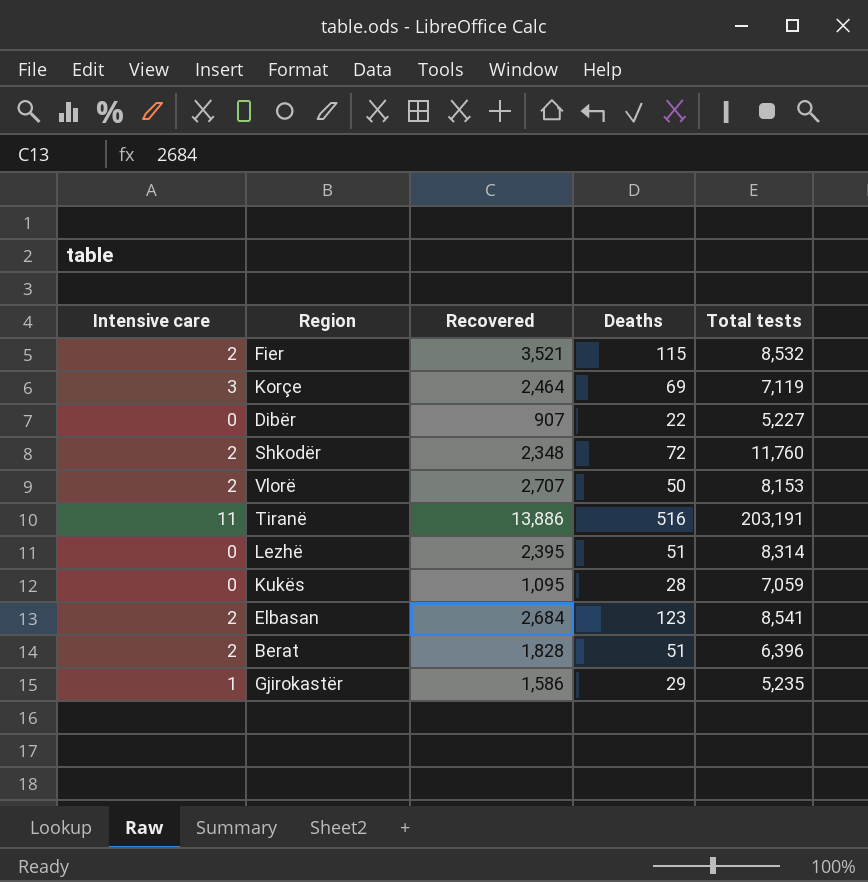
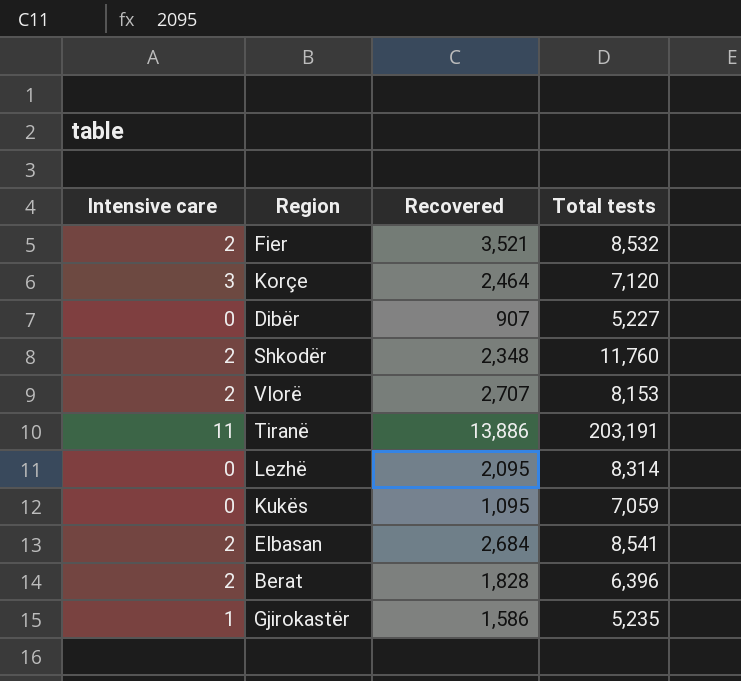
column Deaths | position: 4 -> none
Korçe | Total tests: 7,119 -> 7,120
Lezhë | Recovered: 2,395 -> 2,095

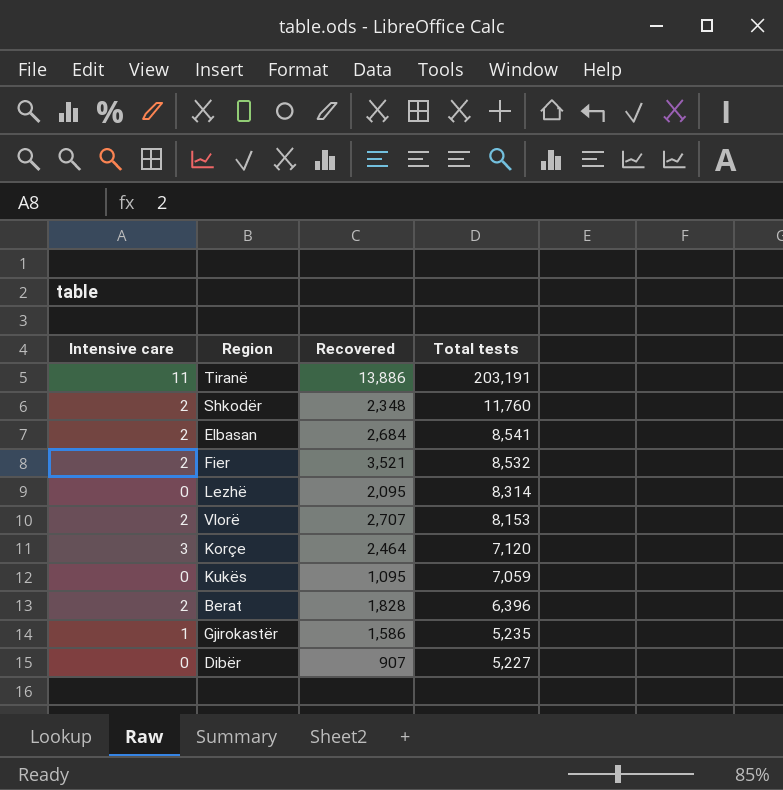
row order: none -> Total tests descending

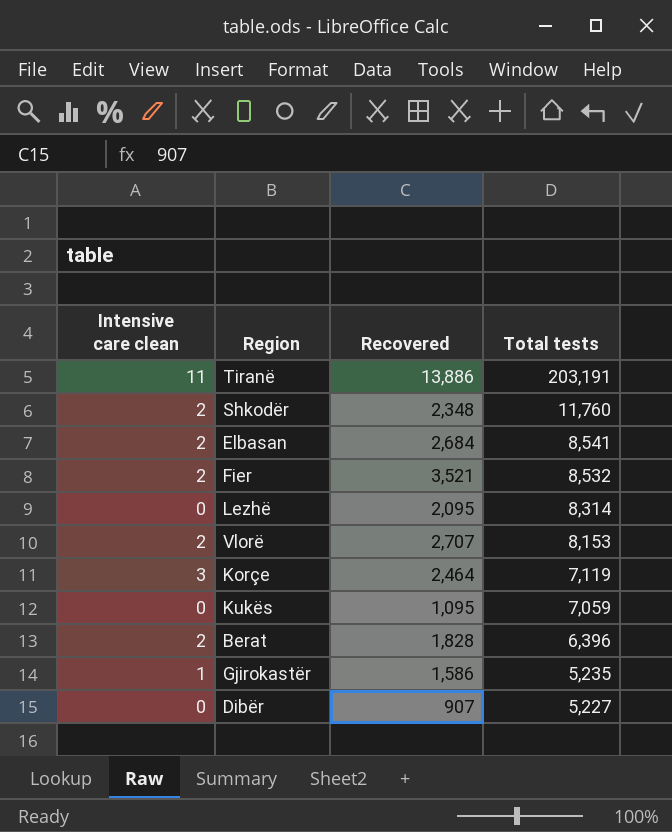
column name: Intensive care -> Intensive care clean
Korçe | Total tests: 7,120 -> 7,119

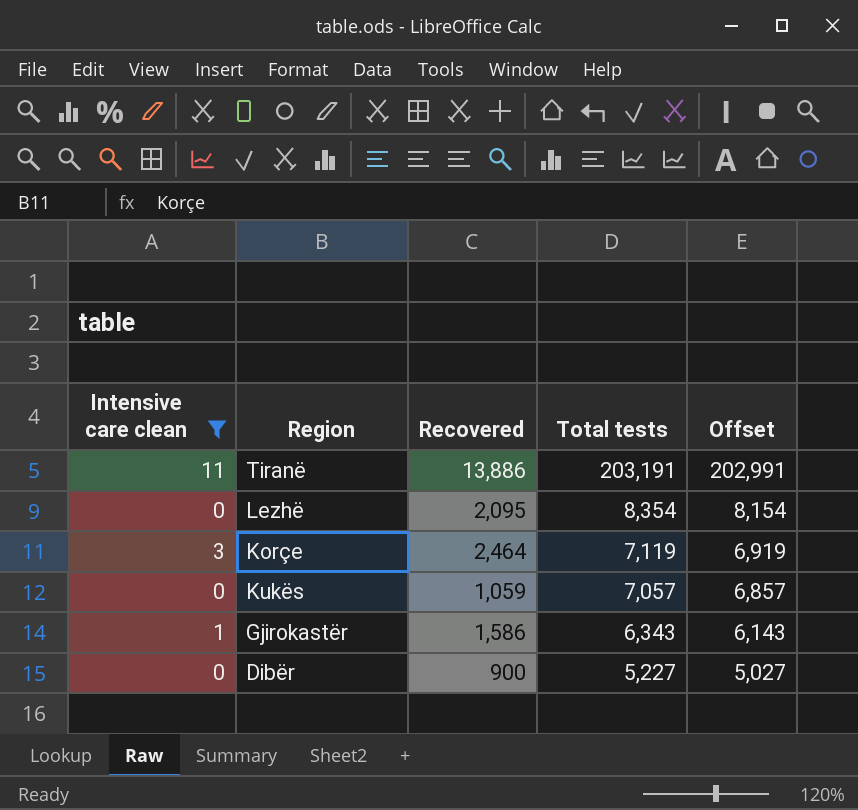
filter: none -> Intensive care clean != 2
column Offset | formula: none -> [Total tests] - 200
Lezhë | Total tests: 8,314 -> 8,354
Kukës | Recovered: 1,095 -> 1,059
Kukës | Total tests: 7,059 -> 7,057
Gjirokastër | Total tests: 5,235 -> 6,343
Dibër | Recovered: 907 -> 900

